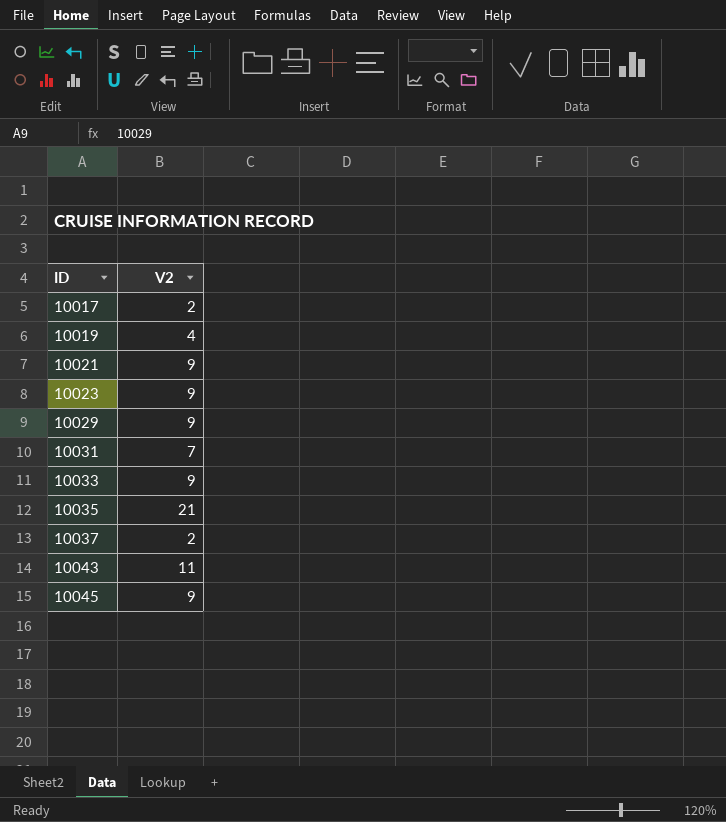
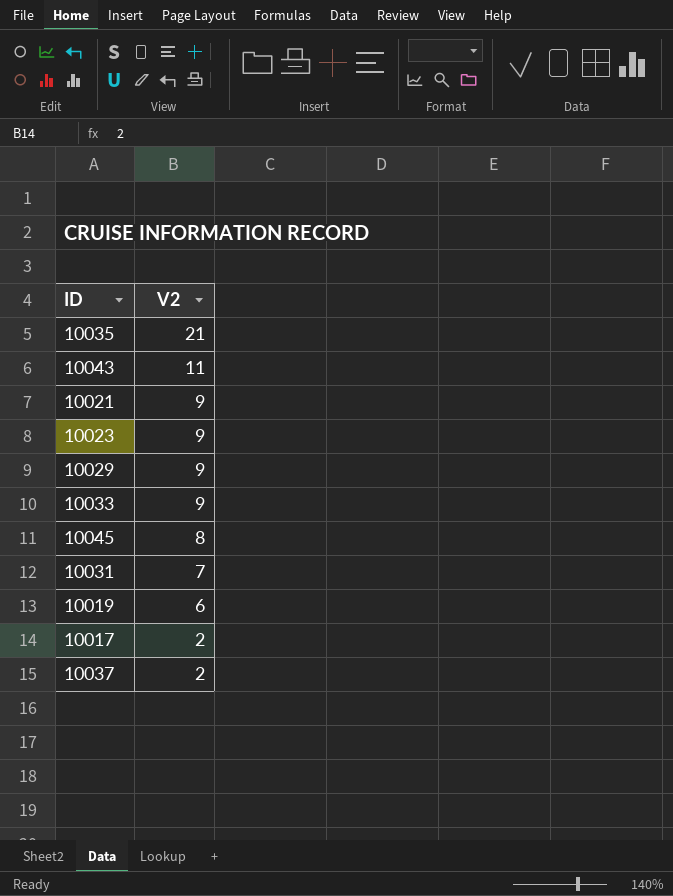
row order: ID ascending -> V2 descending
10045 | V2: 9 -> 8
10019 | V2: 4 -> 6

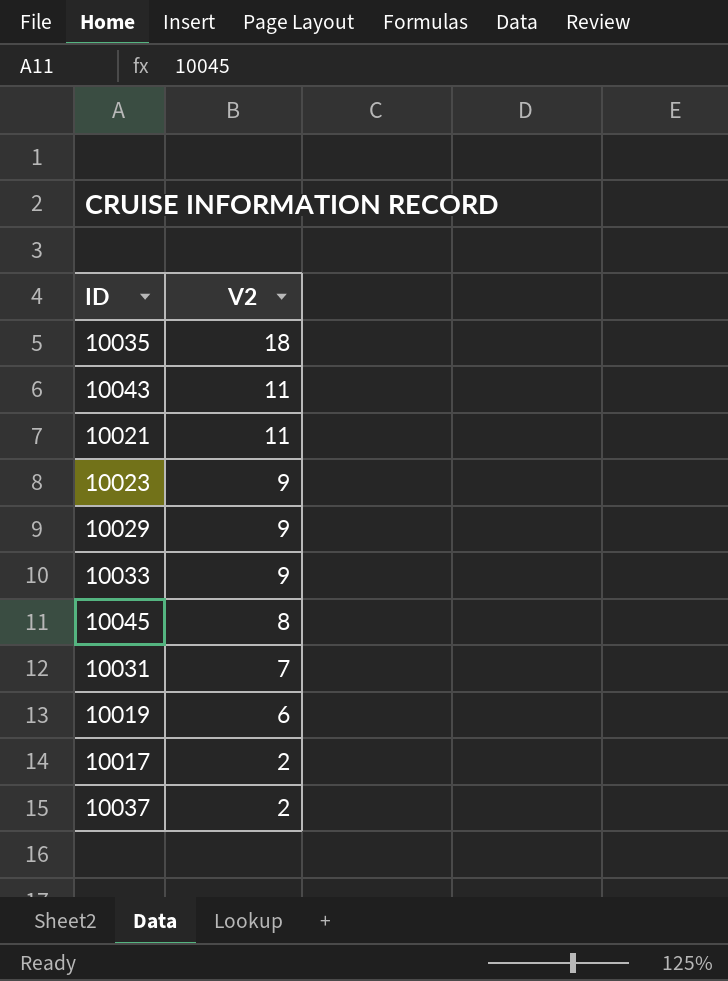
10035 | V2: 21 -> 18
10021 | V2: 9 -> 11

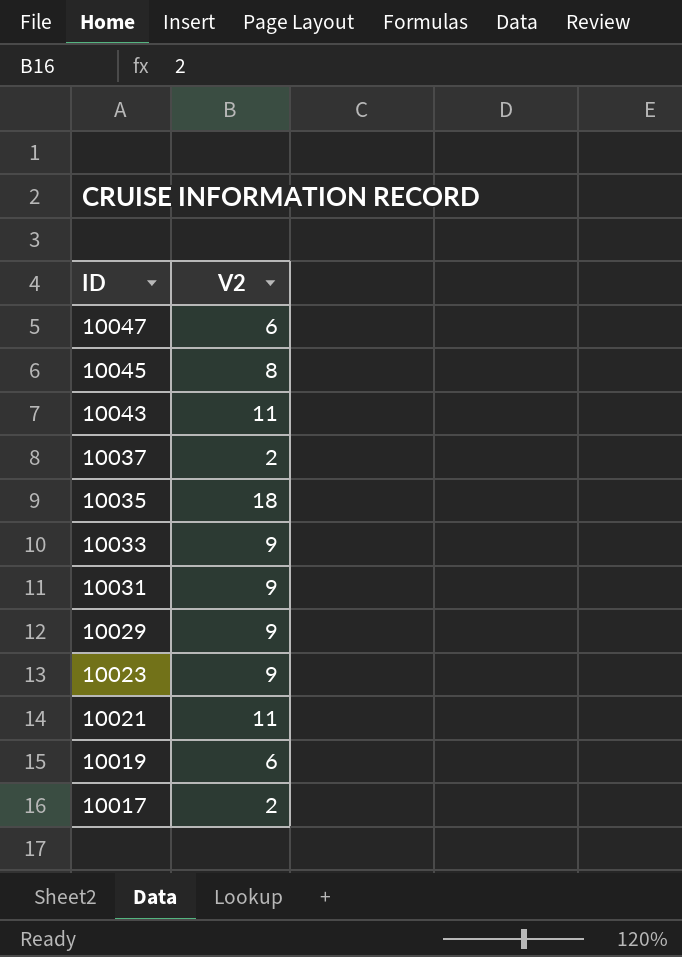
row order: V2 descending -> ID descending
row 10047: none -> 6
10031 | V2: 7 -> 9

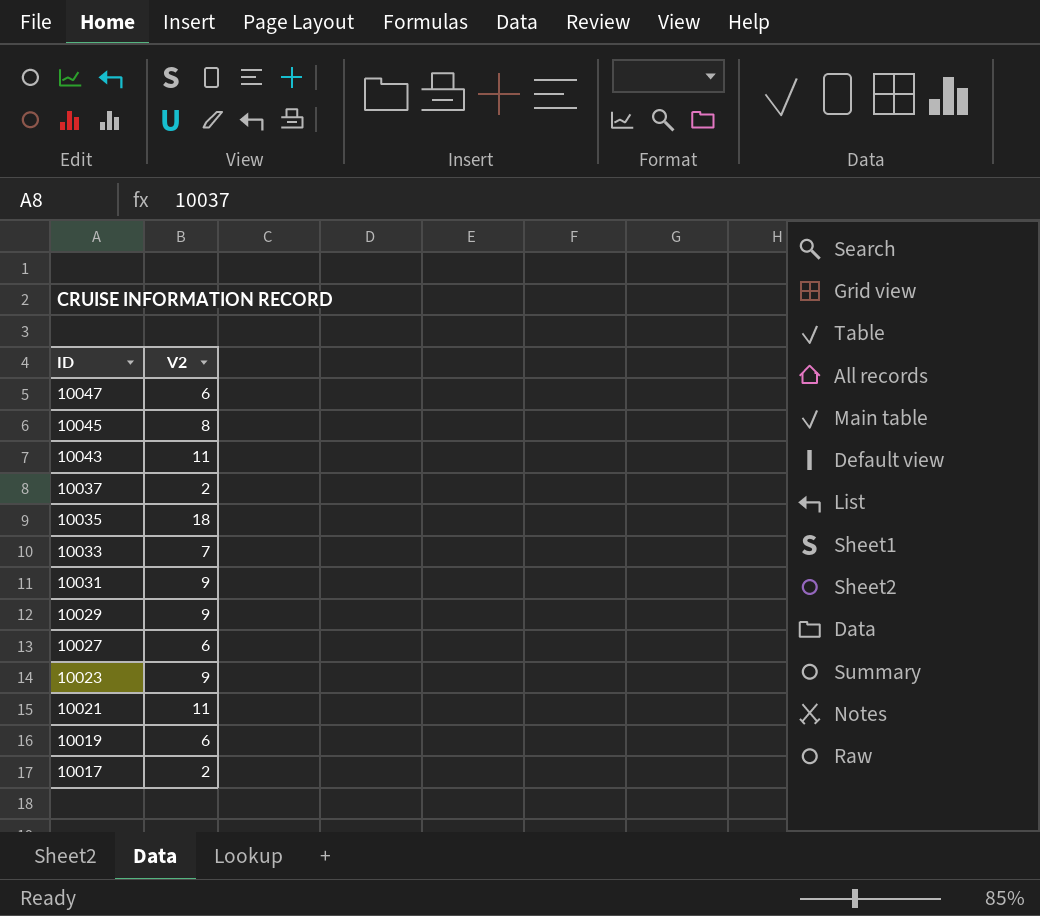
10033 | V2: 9 -> 7
row 10027: none -> 6

